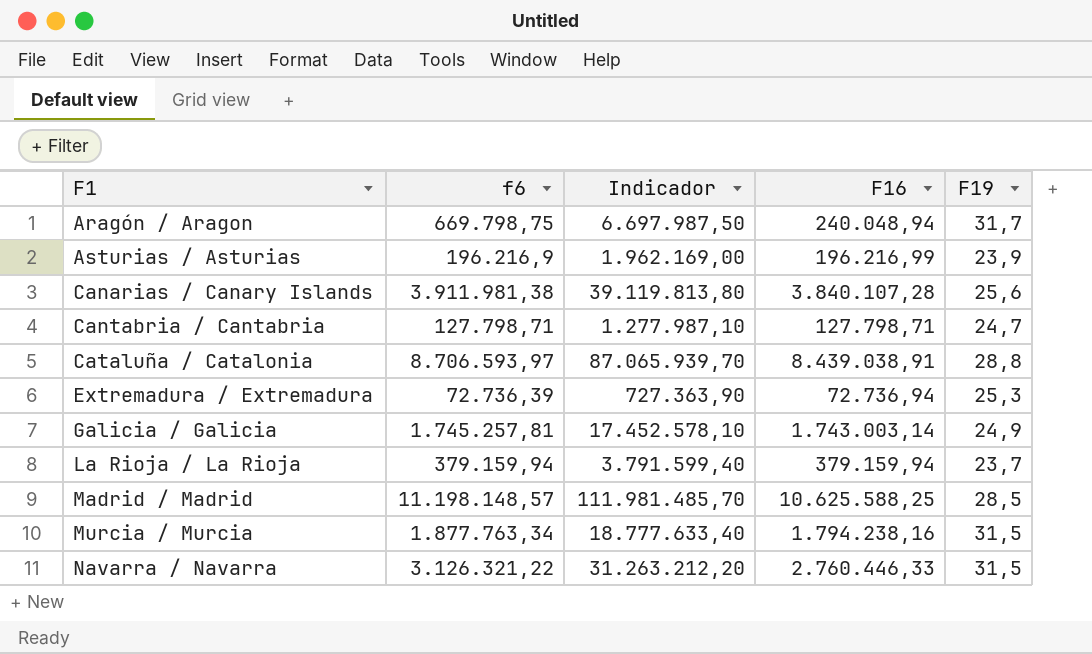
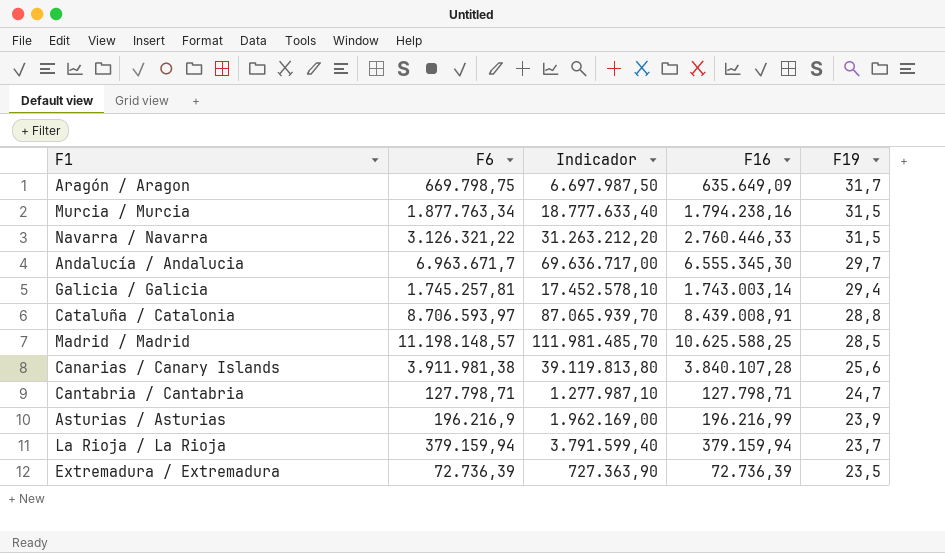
row order: F1 ascending -> F19 descending
column name: f6 -> F6
Aragón / Aragon | F16: 240.048,94 -> 635.649,09
row Andalucía / Andalucia: none -> 6.963.671,7 | 69.636.717,00 | 6.555.345,30 | 29,7
Galicia / Galicia | F19: 24,9 -> 29,4
Cataluña / Catalonia | F16: 8.439.038,91 -> 8.439.008,91
Extremadura / Extremadura | F16: 72.736,94 -> 72.736,39
Extremadura / Extremadura | F19: 25,3 -> 23,5

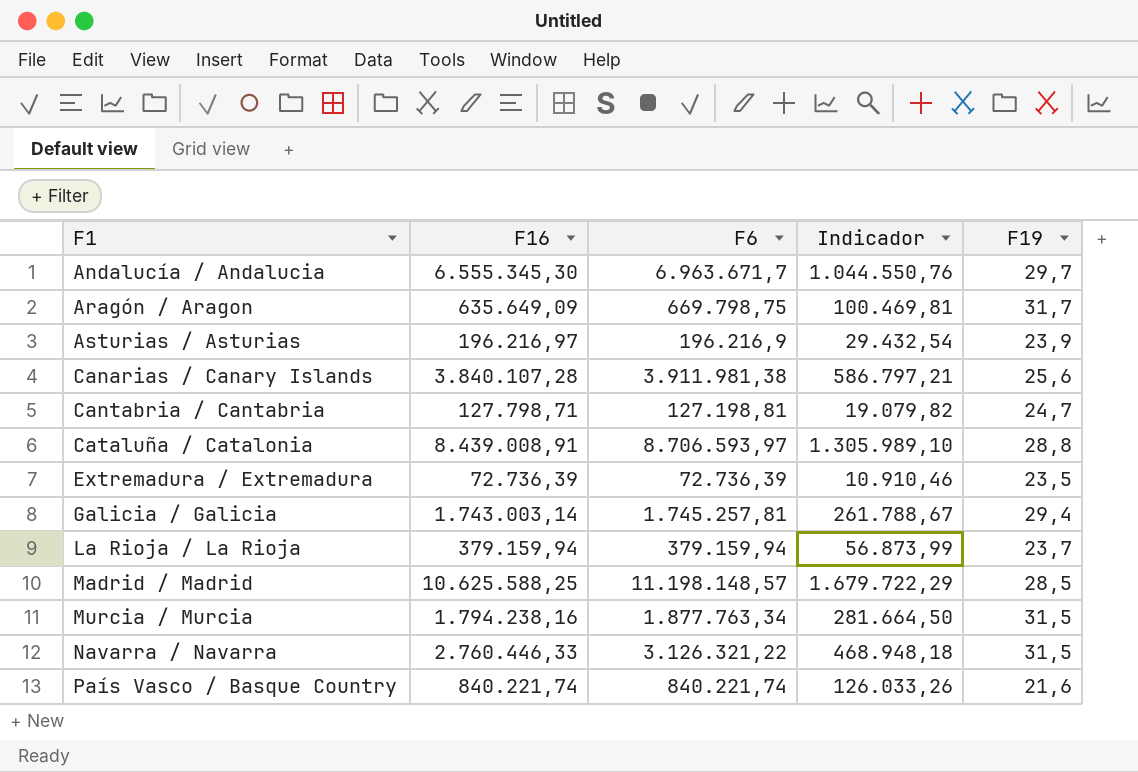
row order: F19 descending -> F1 ascending
column F16 | position: 4 -> 2
column Indicador | formula: [F6] * 10 -> [F6] * 0,15
Asturias / Asturias | F16: 196.216,99 -> 196.216,97
Cantabria / Cantabria | F6: 127.798,71 -> 127.198,81
row País Vasco / Basque Country: none -> 840.221,74 | 840.221,74 | 126.033,26 | 21,6

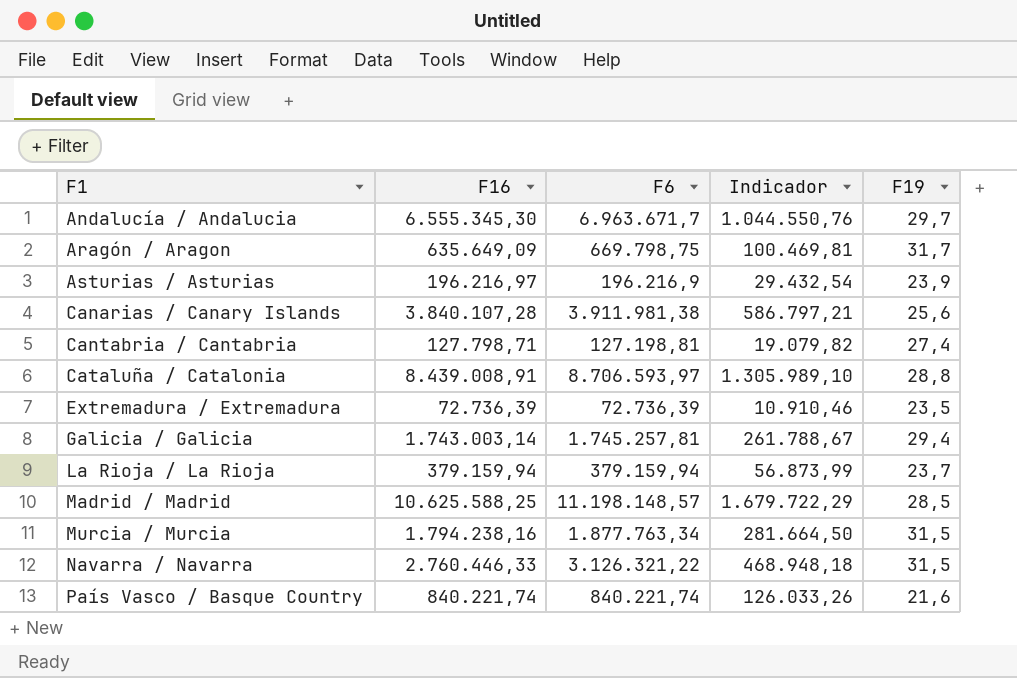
Cantabria / Cantabria | F19: 24,7 -> 27,4

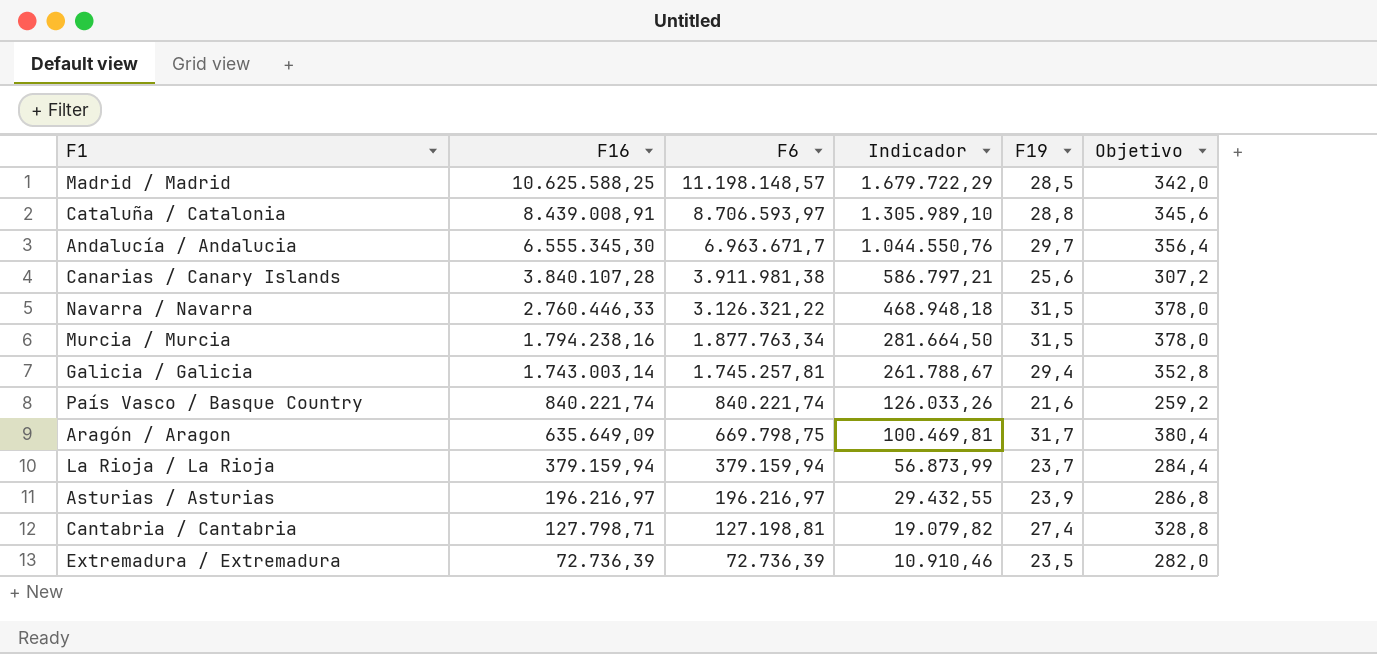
row order: F1 ascending -> F16 descending
column Objetivo | formula: none -> [F19] * 12
Asturias / Asturias | F6: 196.216,9 -> 196.216,97
Asturias / Asturias | Indicador: 29.432,54 -> 29.432,55

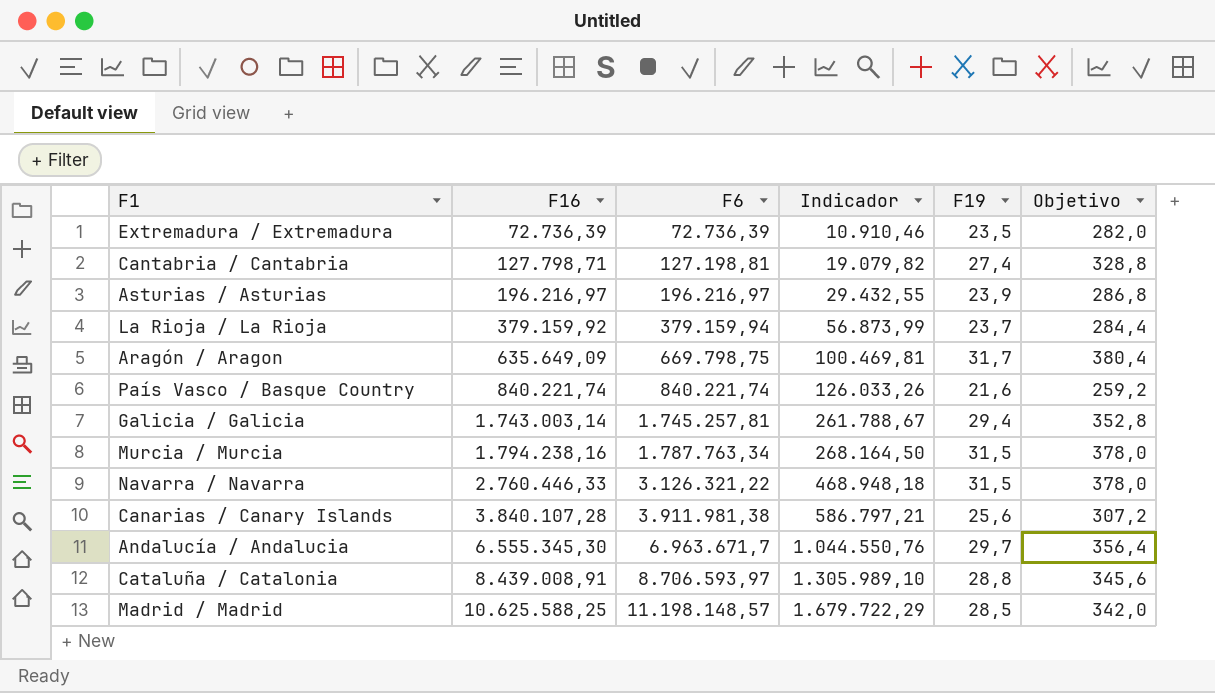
row order: F16 descending -> F16 ascending
La Rioja / La Rioja | F16: 379.159,94 -> 379.159,92
Murcia / Murcia | F6: 1.877.763,34 -> 1.787.763,34
Murcia / Murcia | Indicador: 281.664,50 -> 268.164,50

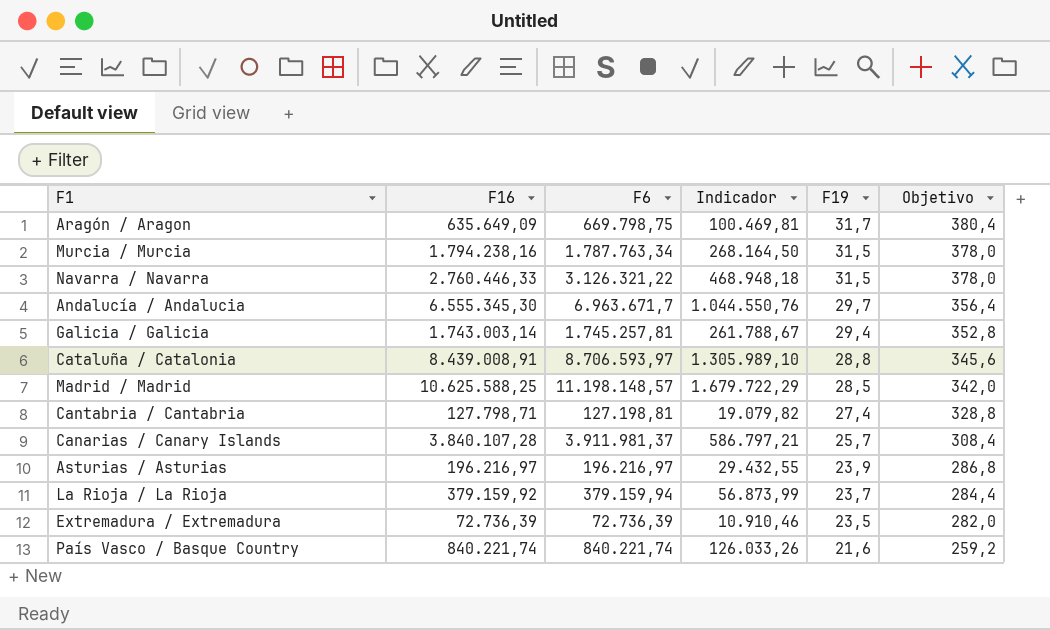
row order: F16 ascending -> F19 descending
Canarias / Canary Islands | F6: 3.911.981,38 -> 3.911.981,37
Canarias / Canary Islands | F19: 25,6 -> 25,7
Canarias / Canary Islands | Objetivo: 307,2 -> 308,4

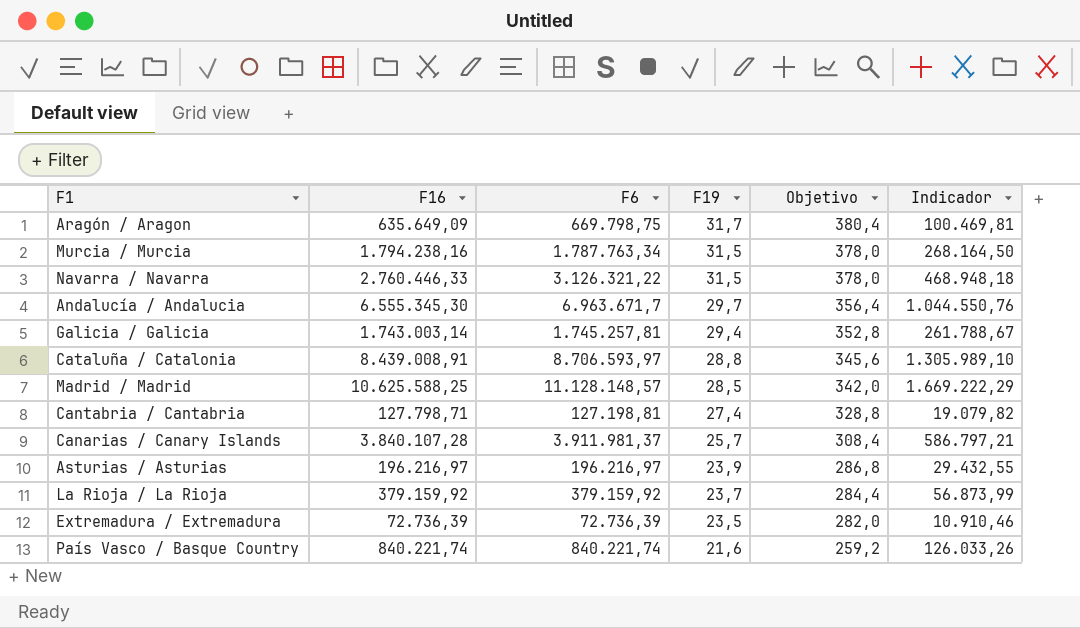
column Indicador | position: 4 -> 6
Madrid / Madrid | F6: 11.198.148,57 -> 11.128.148,57
Madrid / Madrid | Indicador: 1.679.722,29 -> 1.669.222,29
La Rioja / La Rioja | F6: 379.159,94 -> 379.159,92

